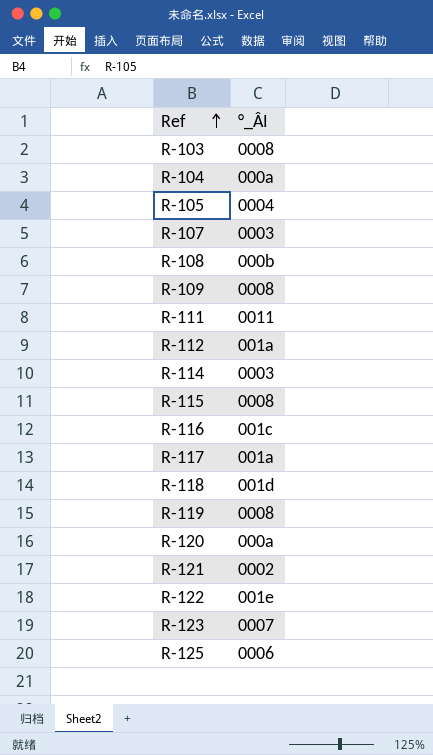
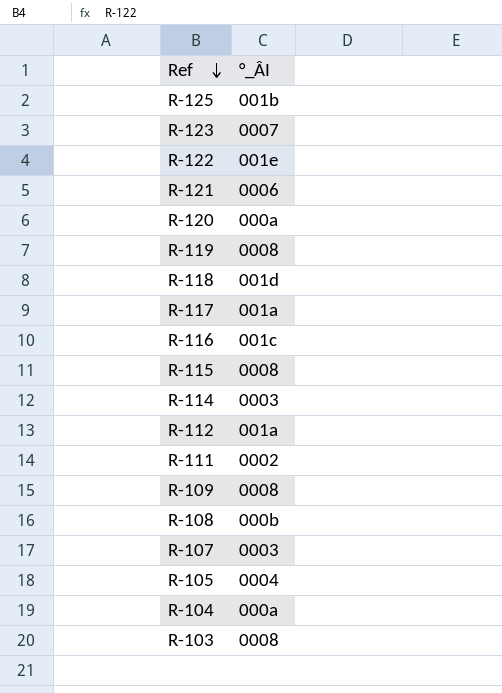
row order: Ref ascending -> Ref descending
R-125 | °_ÂI: 0006 -> 001b
R-121 | °_ÂI: 0002 -> 0006
R-111 | °_ÂI: 0011 -> 0002

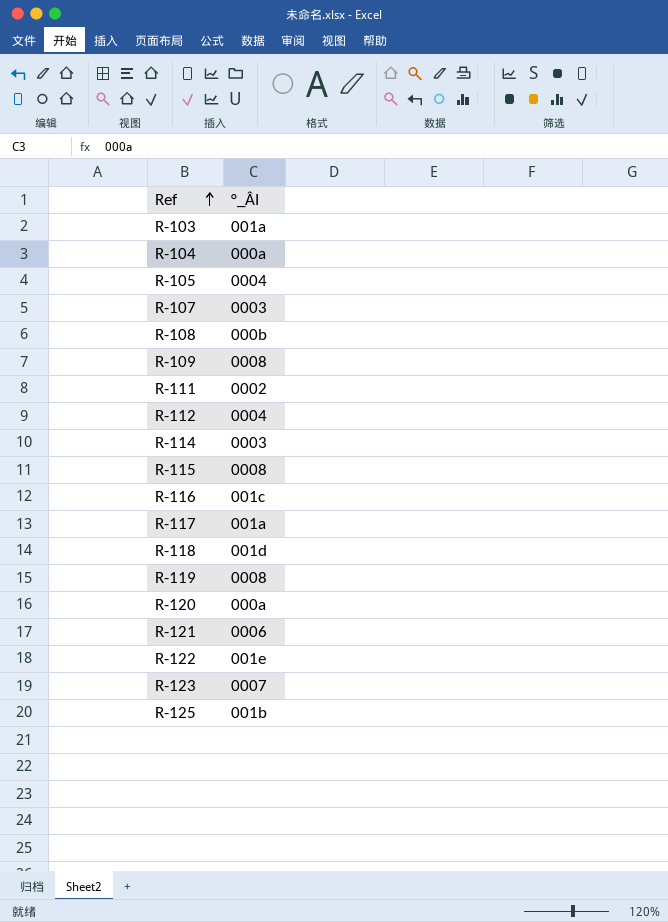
row order: Ref descending -> Ref ascending
R-103 | °_ÂI: 0008 -> 001a
R-112 | °_ÂI: 001a -> 0004

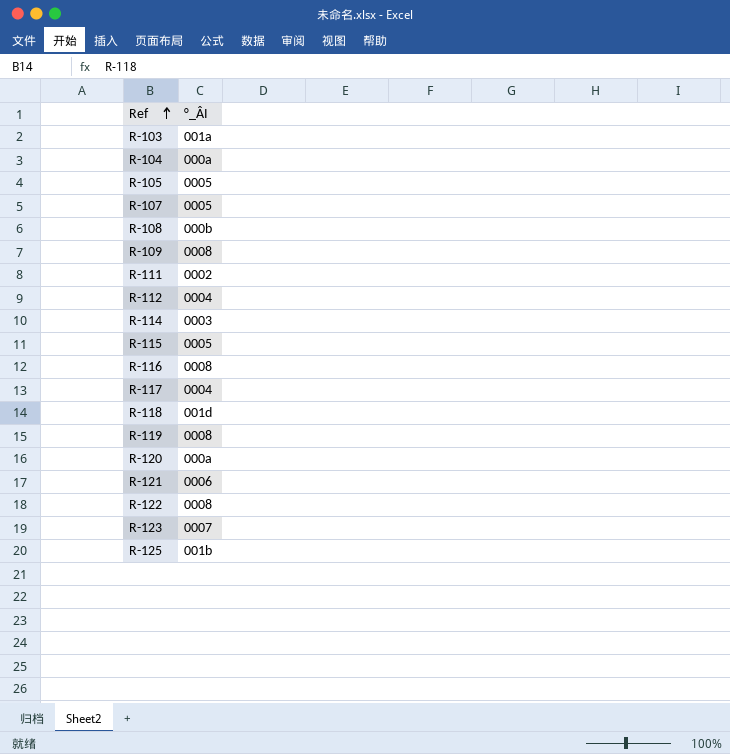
R-105 | °_ÂI: 0004 -> 0005
R-107 | °_ÂI: 0003 -> 0005
R-115 | °_ÂI: 0008 -> 0005
R-116 | °_ÂI: 001c -> 0008
R-117 | °_ÂI: 001a -> 0004
R-122 | °_ÂI: 001e -> 0008

